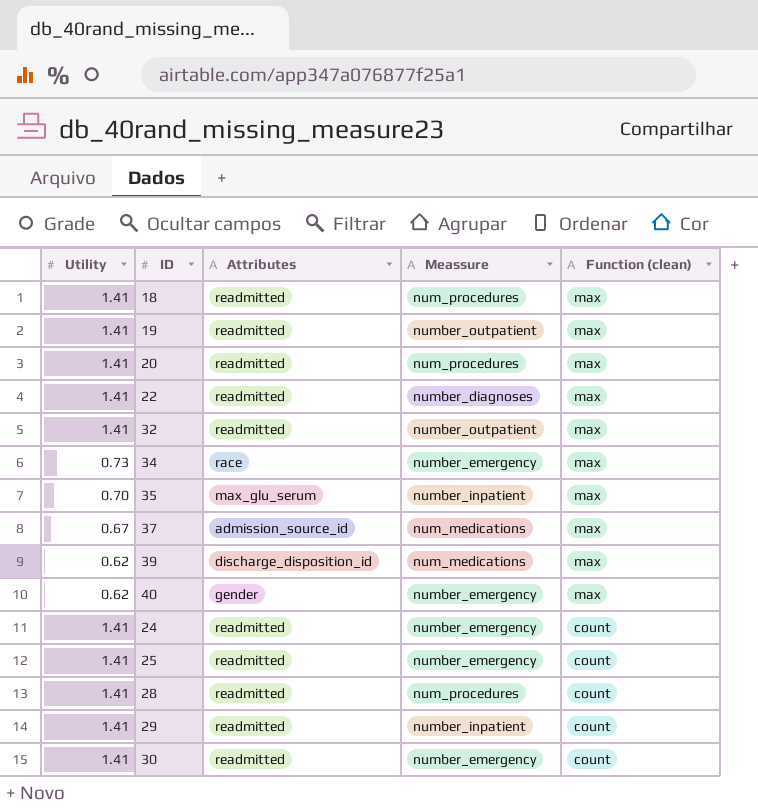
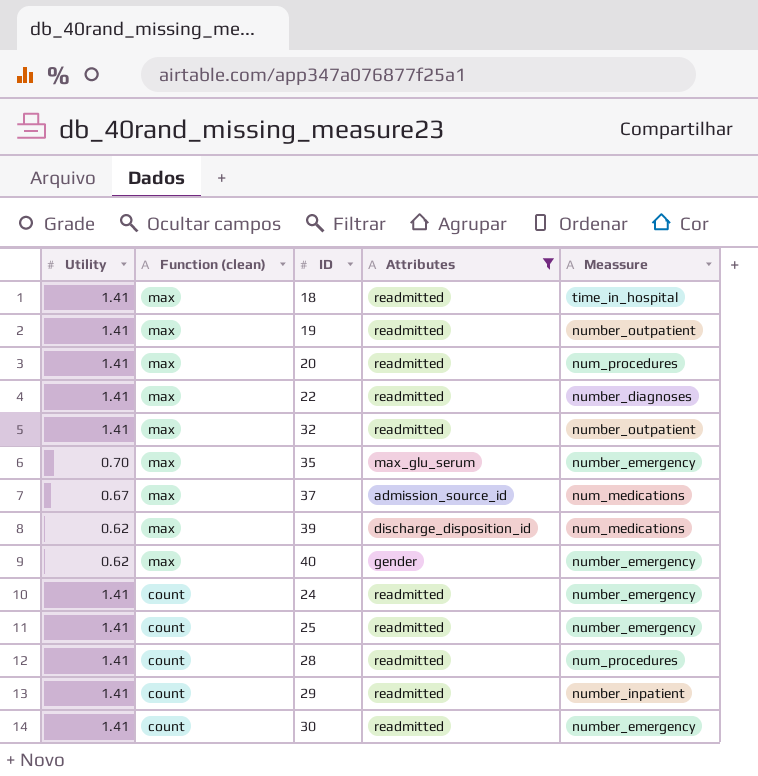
filter: none -> Attributes != race
column Function (clean) | position: 5 -> 2
18 | Meassure: num_procedures -> time_in_hospital
35 | Meassure: number_inpatient -> number_emergency

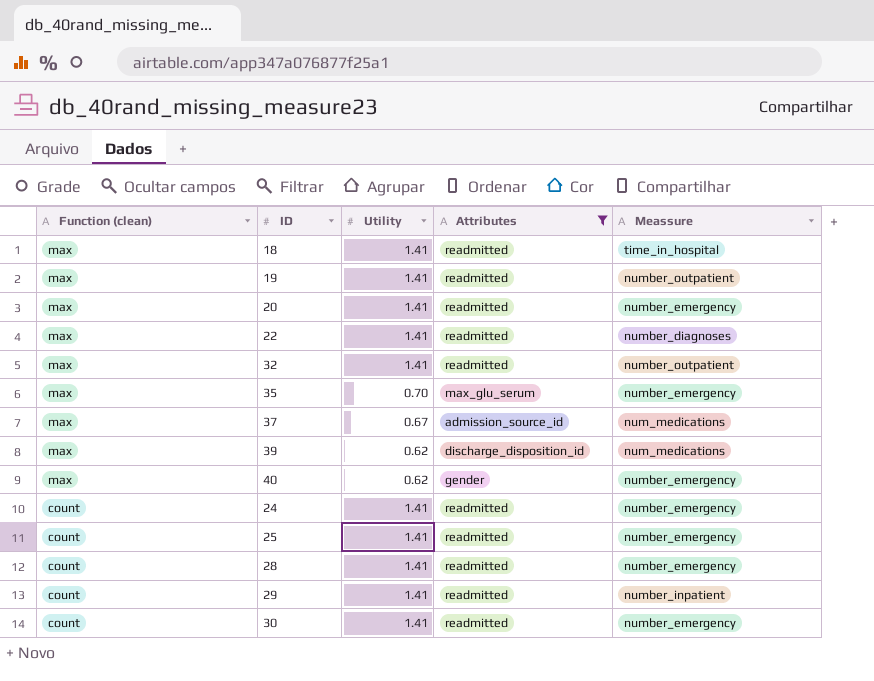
column Utility | position: 1 -> 3
20 | Meassure: num_procedures -> number_emergency
28 | Meassure: num_procedures -> number_emergency

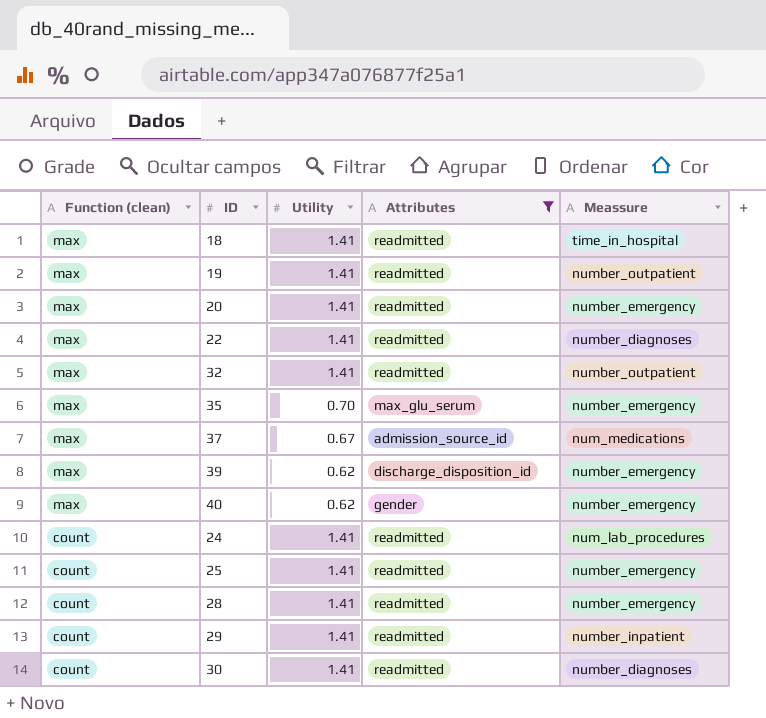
39 | Meassure: num_medications -> number_emergency
24 | Meassure: number_emergency -> num_lab_procedures
30 | Meassure: number_emergency -> number_diagnoses

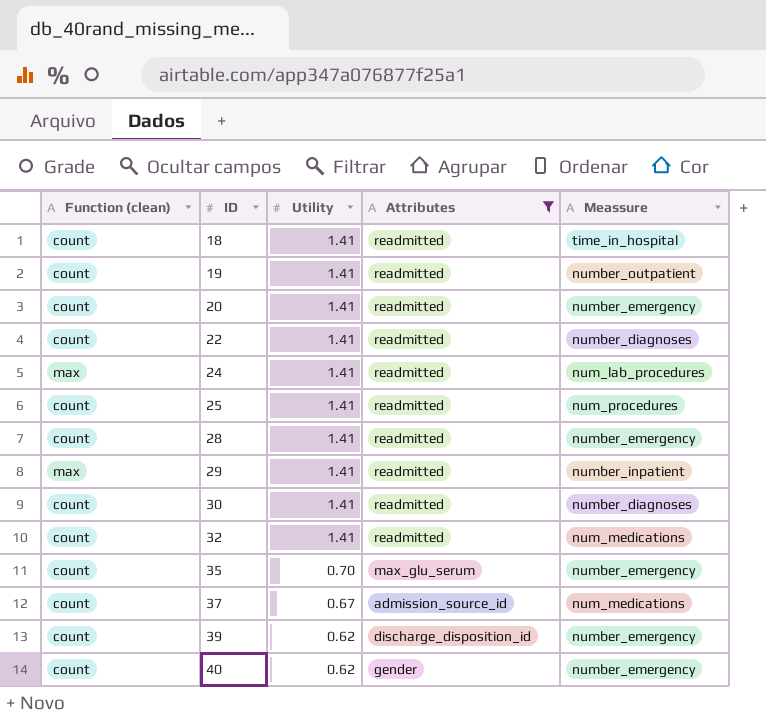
row order: Function (clean) descending -> ID ascending
18 | Function (clean): max -> count
19 | Function (clean): max -> count
20 | Function (clean): max -> count
22 | Function (clean): max -> count
24 | Function (clean): count -> max
25 | Meassure: number_emergency -> num_procedures
29 | Function (clean): count -> max
32 | Function (clean): max -> count
32 | Meassure: number_outpatient -> num_medications
35 | Function (clean): max -> count
37 | Function (clean): max -> count
39 | Function (clean): max -> count
40 | Function (clean): max -> count

